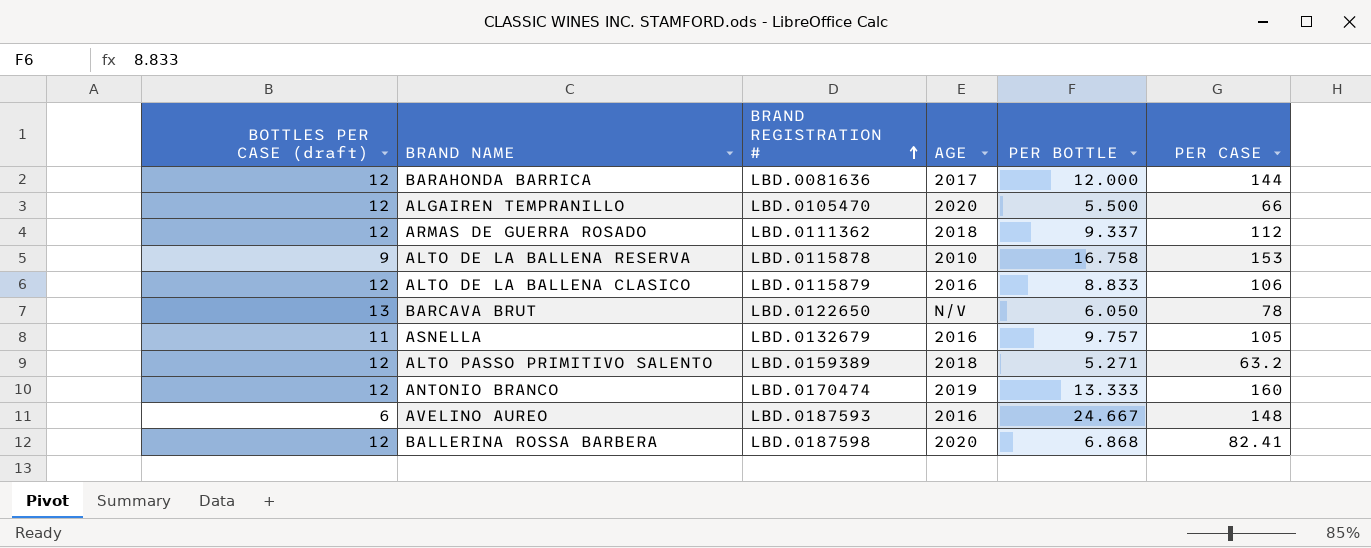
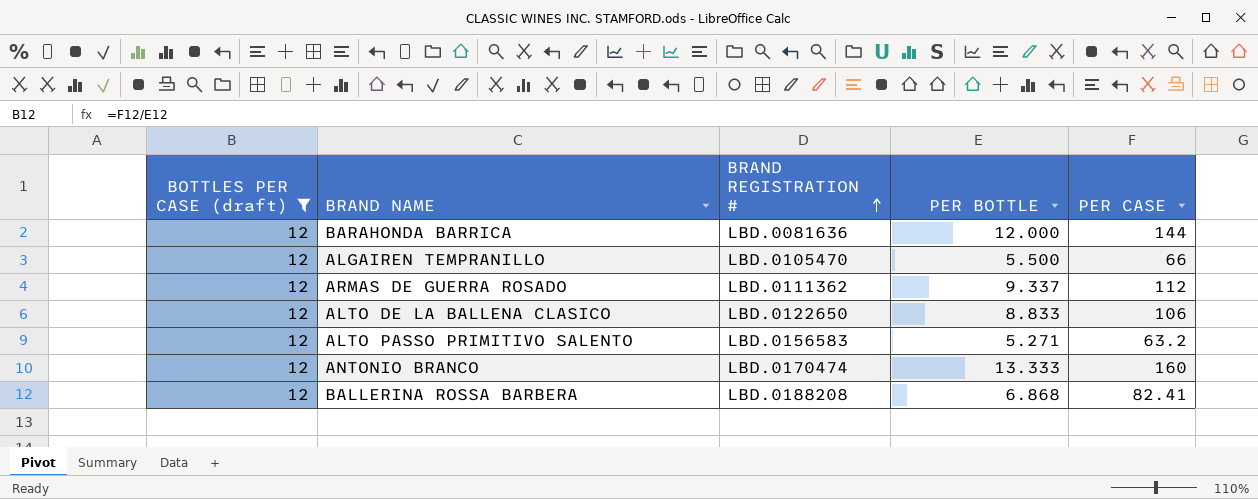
filter: none -> BOTTLES PER CASE (draft) = 12
column AGE | position: 4 -> none
ALTO DE LA BALLENA CLASICO | BRAND REGISTRATION #: LBD.0115879 -> LBD.0122650
ALTO PASSO PRIMITIVO SALENTO | BRAND REGISTRATION #: LBD.0159389 -> LBD.0156583
BALLERINA ROSSA BARBERA | BRAND REGISTRATION #: LBD.0187598 -> LBD.0188208

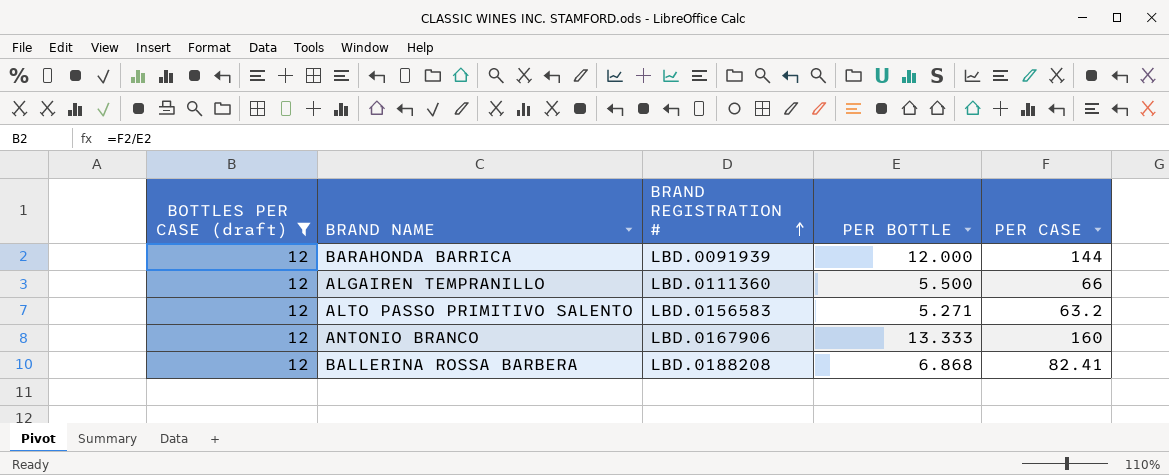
row ARMAS DE GUERRA ROSADO: 12 | LBD.0111362 | 9.337 | 112 -> none
row ALTO DE LA BALLENA CLASICO: 12 | LBD.0122650 | 8.833 | 106 -> none
BARAHONDA BARRICA | BRAND REGISTRATION #: LBD.0081636 -> LBD.0091939
ALGAIREN TEMPRANILLO | BRAND REGISTRATION #: LBD.0105470 -> LBD.0111360
ANTONIO BRANCO | BRAND REGISTRATION #: LBD.0170474 -> LBD.0167906

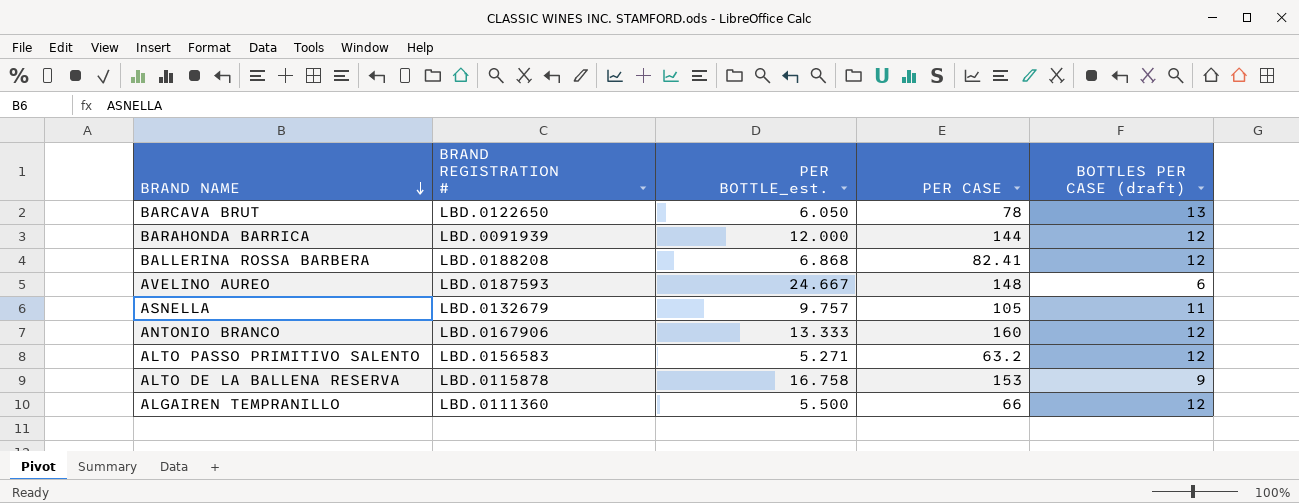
filter: BOTTLES PER CASE (draft) = 12 -> none
row order: BRAND REGISTRATION # ascending -> BRAND NAME descending
column name: PER BOTTLE -> PER BOTTLE_est.
column BOTTLES PER CASE (draft) | position: 1 -> 5

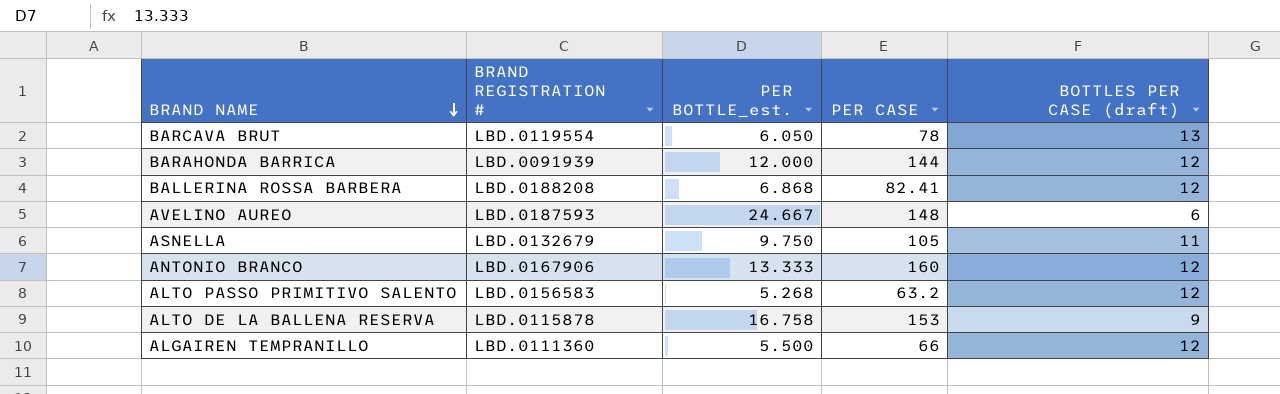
BARCAVA BRUT | BRAND REGISTRATION #: LBD.0122650 -> LBD.0119554
ASNELLA | PER BOTTLE_est.: 9.757 -> 9.750
ALTO PASSO PRIMITIVO SALENTO | PER BOTTLE_est.: 5.271 -> 5.268

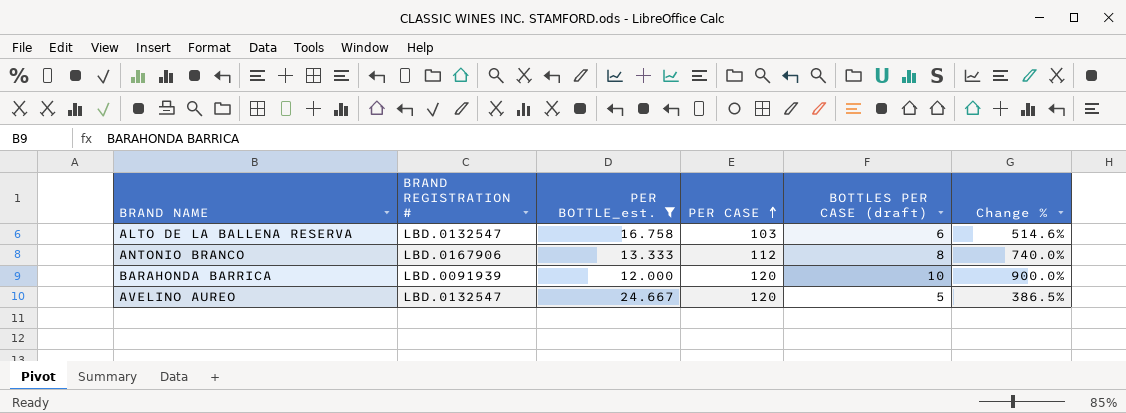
filter: none -> PER BOTTLE_est. >= 12.000
row order: BRAND NAME descending -> PER CASE ascending
column Change % | formula: none -> ([PER CASE] - [PER BOTTLE_est.]) / [PER BOTTLE_est.]
ALTO DE LA BALLENA RESERVA | BRAND REGISTRATION #: LBD.0115878 -> LBD.0132547
ALTO DE LA BALLENA RESERVA | PER CASE: 153 -> 103
ALTO DE LA BALLENA RESERVA | BOTTLES PER CASE (draft): 9 -> 6
ANTONIO BRANCO | PER CASE: 160 -> 112
ANTONIO BRANCO | BOTTLES PER CASE (draft): 12 -> 8
BARAHONDA BARRICA | PER CASE: 144 -> 120
BARAHONDA BARRICA | BOTTLES PER CASE (draft): 12 -> 10
AVELINO AUREO | BRAND REGISTRATION #: LBD.0187593 -> LBD.0132547
AVELINO AUREO | PER CASE: 148 -> 120
AVELINO AUREO | BOTTLES PER CASE (draft): 6 -> 5

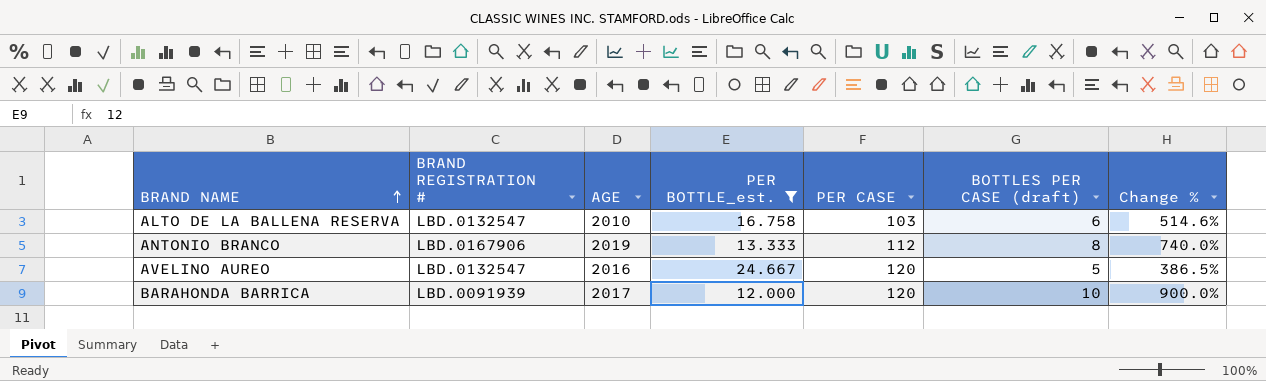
row order: PER CASE ascending -> BRAND NAME ascending
column AGE | position: none -> 3

